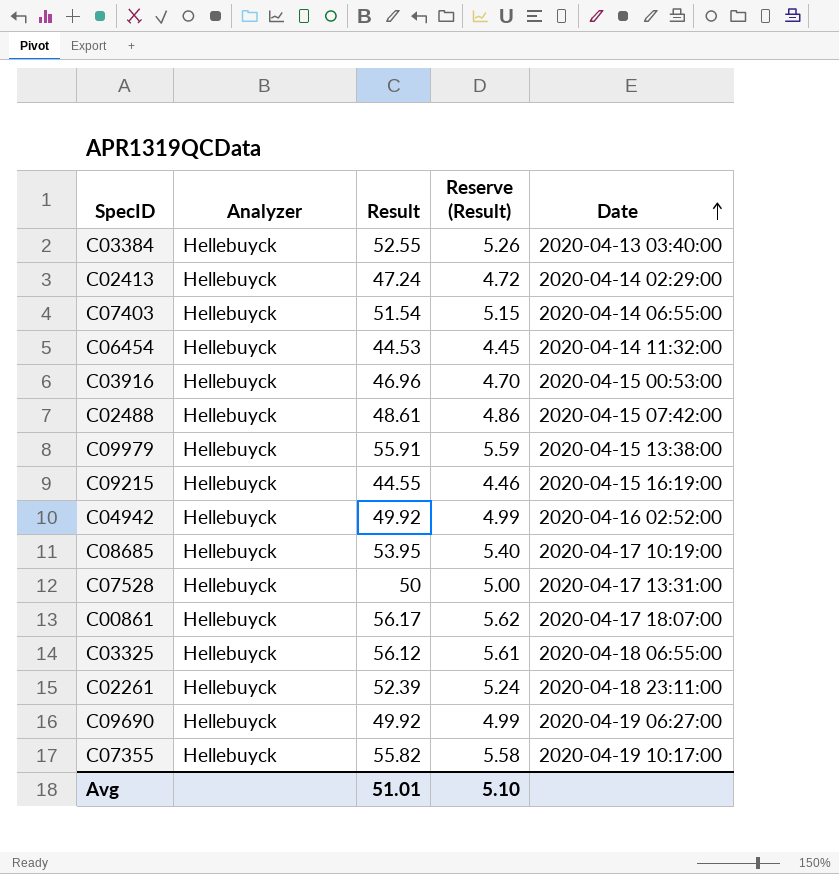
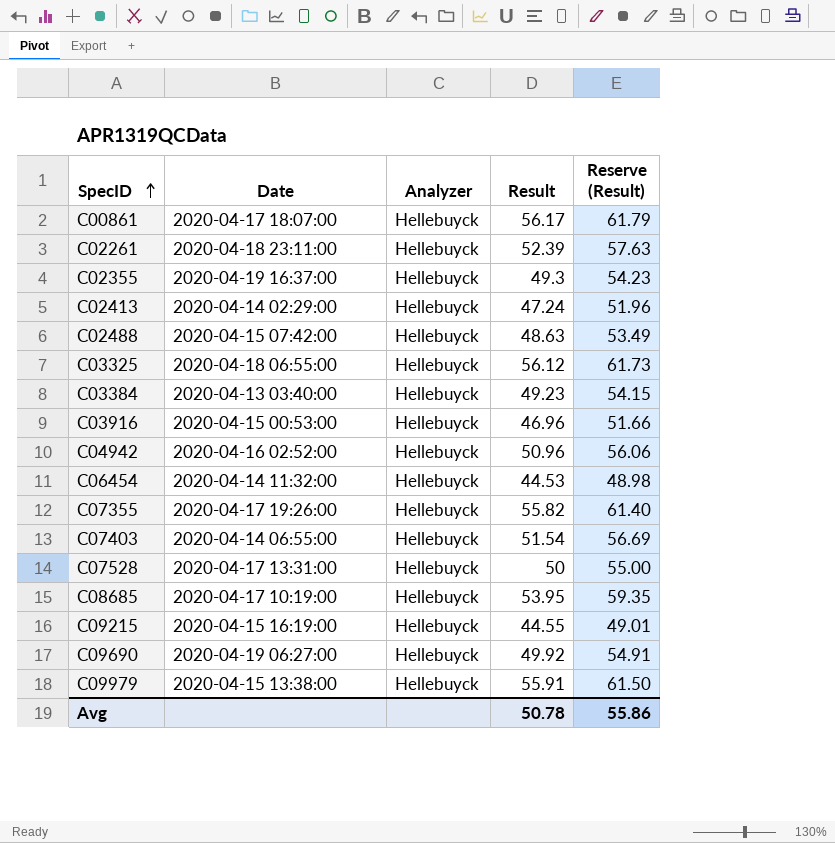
row order: Date ascending -> SpecID ascending
column Date | position: 5 -> 2
column Reserve (Result) | formula: [Result] * 0.1 -> [Result] * 1.1
row C02355: none -> 2020-04-19 16:37:00 | Hellebuyck | 49.3 | 54.23
C02488 | Result: 48.61 -> 48.63
C03384 | Result: 52.55 -> 49.23
C04942 | Result: 49.92 -> 50.96
C07355 | Date: 2020-04-19 10:17:00 -> 2020-04-17 19:26:00
Avg | Result: 51.01 -> 50.78
Avg | Reserve (Result): 5.10 -> 55.86

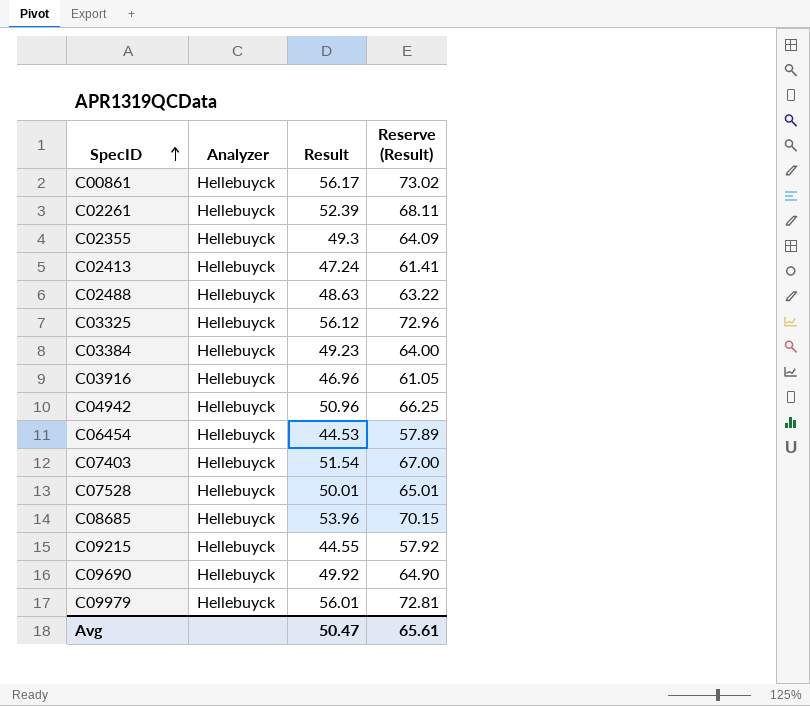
column Date | position: 2 -> none
column Reserve (Result) | formula: [Result] * 1.1 -> [Result] * 1.3
row C07355: 2020-04-17 19:26:00 | Hellebuyck | 55.82 | 61.40 -> none
C07528 | Result: 50 -> 50.01
C08685 | Result: 53.95 -> 53.96
C09979 | Result: 55.91 -> 56.01
Avg | Result: 50.78 -> 50.47
Avg | Reserve (Result): 55.86 -> 65.61

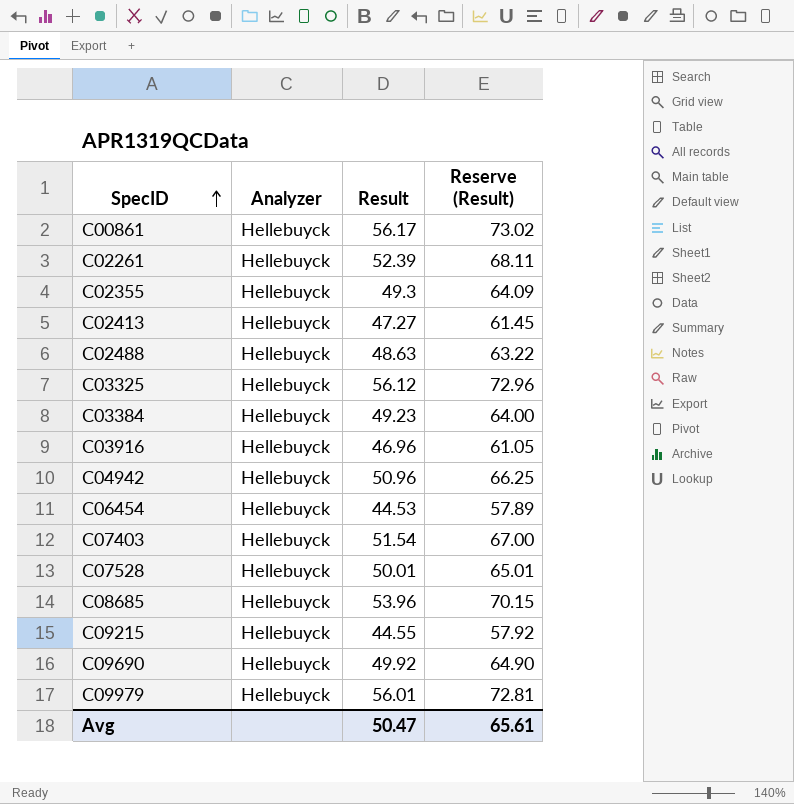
C02413 | Result: 47.24 -> 47.27
C02413 | Reserve (Result): 61.41 -> 61.45

